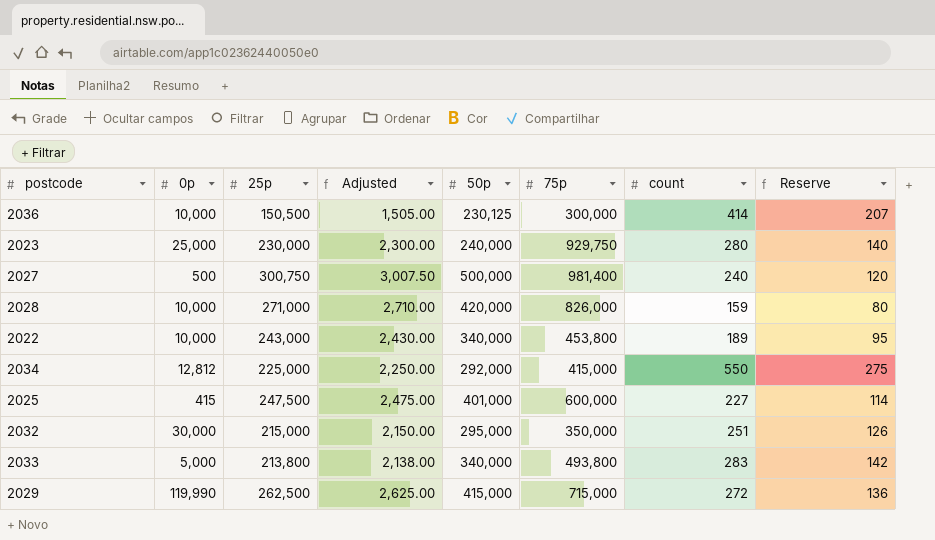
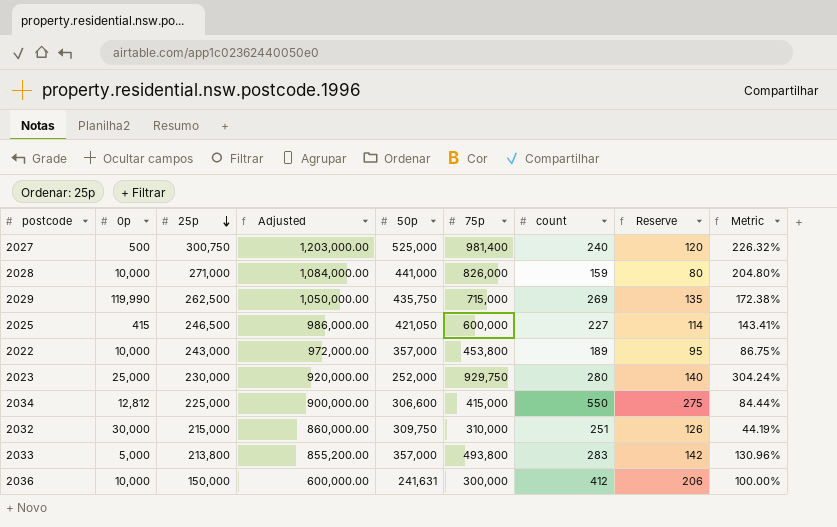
row order: none -> 25p descending
column Adjusted | formula: [25p] * 0.01 -> [25p] * 4
column Metric | formula: none -> ([75p] - [25p]) / [25p]
2027 | 50p: 500,000 -> 525,000
2028 | 50p: 420,000 -> 441,000
2029 | 50p: 415,000 -> 435,750
2029 | count: 272 -> 269
2029 | Reserve: 136 -> 135
2025 | 25p: 247,500 -> 246,500
2025 | 50p: 401,000 -> 421,050
2022 | 50p: 340,000 -> 357,000
2023 | 50p: 240,000 -> 252,000
2034 | 50p: 292,000 -> 306,600
2032 | 50p: 295,000 -> 309,750
2032 | 75p: 350,000 -> 310,000
2033 | 50p: 340,000 -> 357,000
2036 | 25p: 150,500 -> 150,000
2036 | 50p: 230,125 -> 241,631
2036 | count: 414 -> 412
2036 | Reserve: 207 -> 206

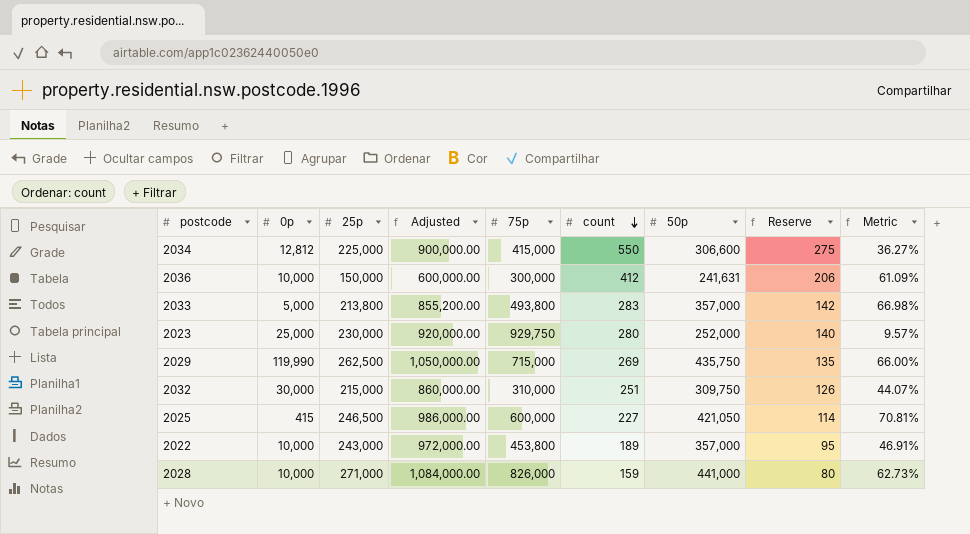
row order: 25p descending -> count descending
column 50p | position: 5 -> 7
column Metric | formula: ([75p] - [25p]) / [25p] -> ([50p] - [25p]) / [25p]
row 2027: 500 | 300,750 | 1,203,000.00 | 525,000 | 981,400 | 240 | 120 | 226.32% -> none

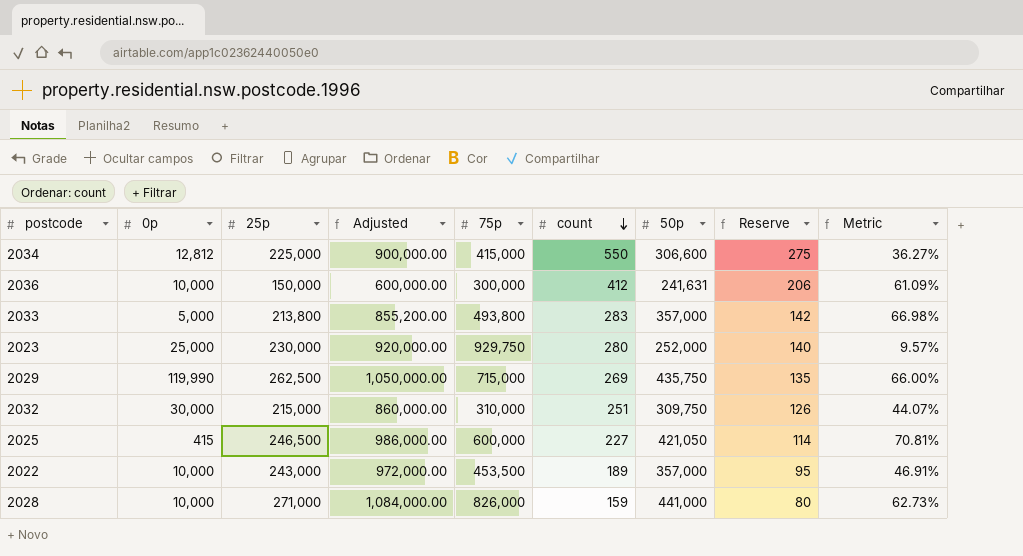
2022 | 75p: 453,800 -> 453,500

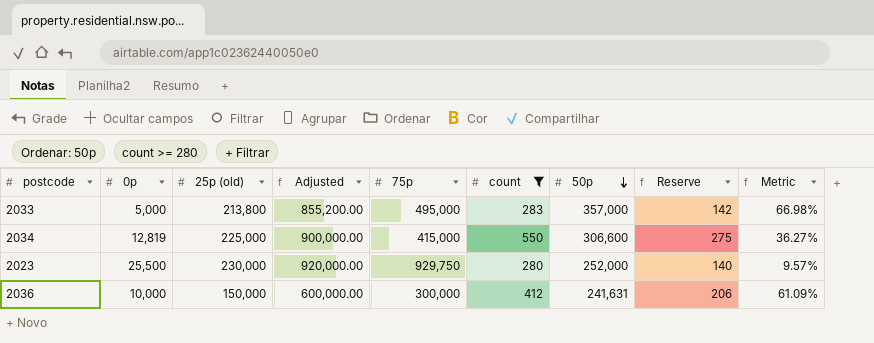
filter: none -> count >= 280
row order: count descending -> 50p descending
column name: 25p -> 25p (old)
2033 | 75p: 493,800 -> 495,000
2034 | 0p: 12,812 -> 12,819
2023 | 0p: 25,000 -> 25,500

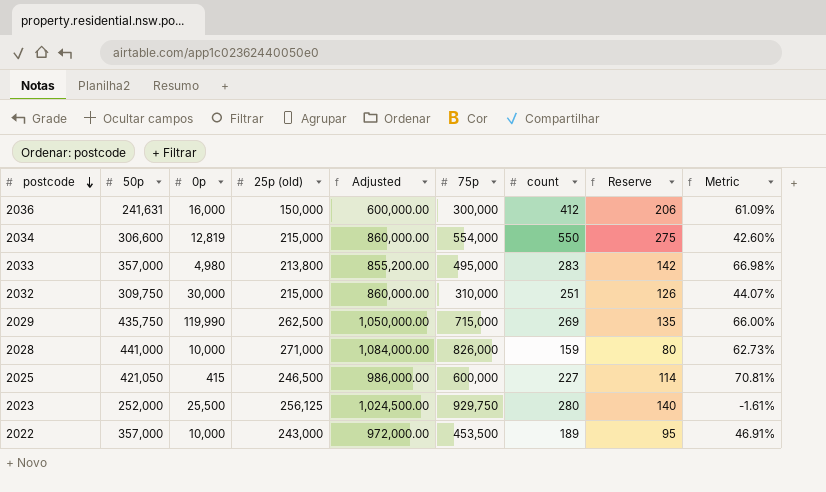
filter: count >= 280 -> none
row order: 50p descending -> postcode descending
column 50p | position: 7 -> 2
2036 | 0p: 10,000 -> 16,000
2034 | 25p (old): 225,000 -> 215,000
2034 | Adjusted: 900,000.00 -> 860,000.00
2034 | 75p: 415,000 -> 554,000
2034 | Metric: 36.27% -> 42.60%
2033 | 0p: 5,000 -> 4,980
2023 | 25p (old): 230,000 -> 256,125
2023 | Adjusted: 920,000.00 -> 1,024,500.00
2023 | Metric: 9.57% -> -1.61%

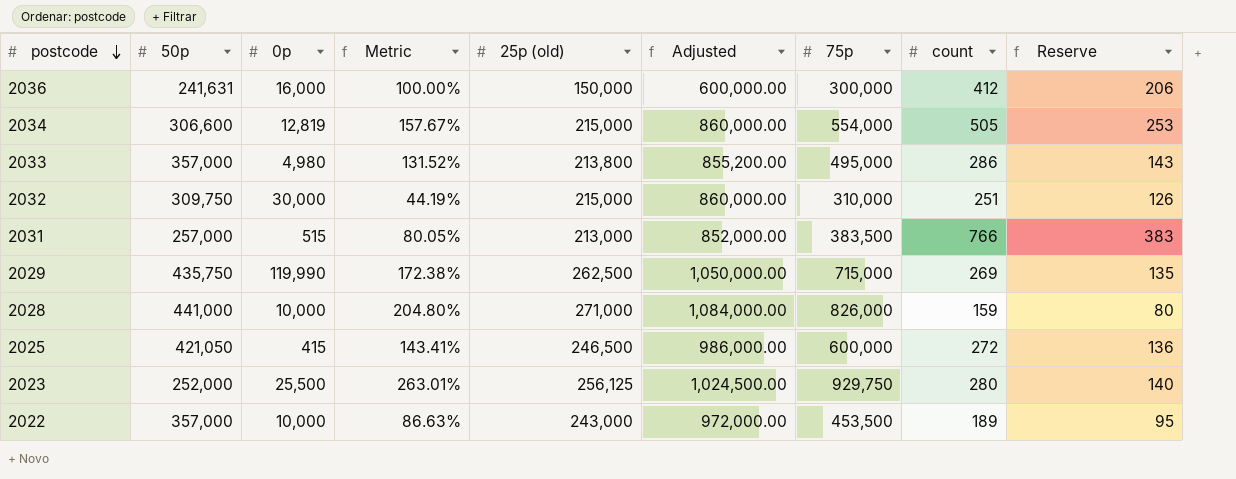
column Metric | formula: ([50p] - [25p (old)]) / [25p (old)] -> ([75p] - [25p (old)]) / [25p (old)]
column Metric | position: 9 -> 4
2034 | count: 550 -> 505
2034 | Reserve: 275 -> 253
2033 | count: 283 -> 286
2033 | Reserve: 142 -> 143
row 2031: none -> 257,000 | 515 | 80.05% | 213,000 | 852,000.00 | 383,500 | 766 | 383
2025 | count: 227 -> 272
2025 | Reserve: 114 -> 136

